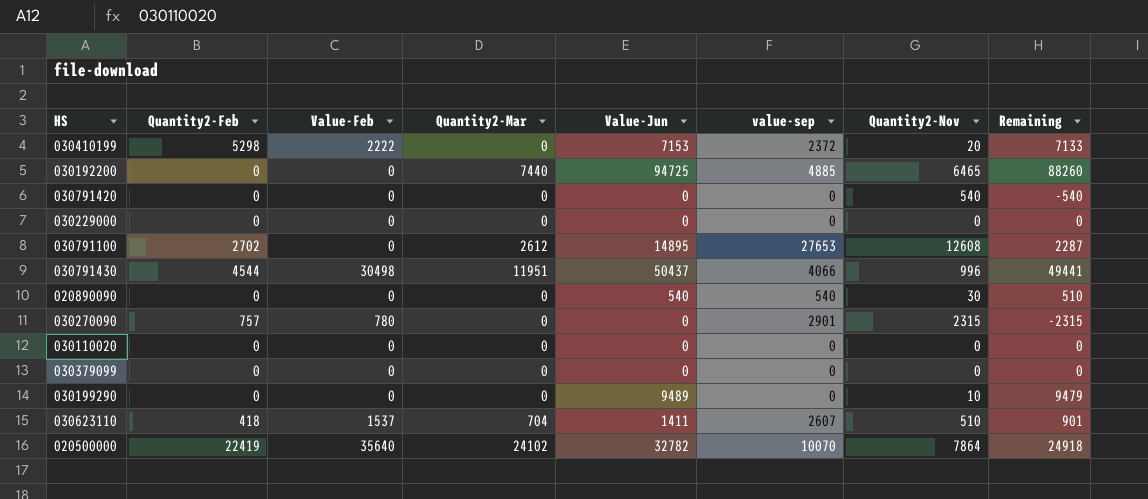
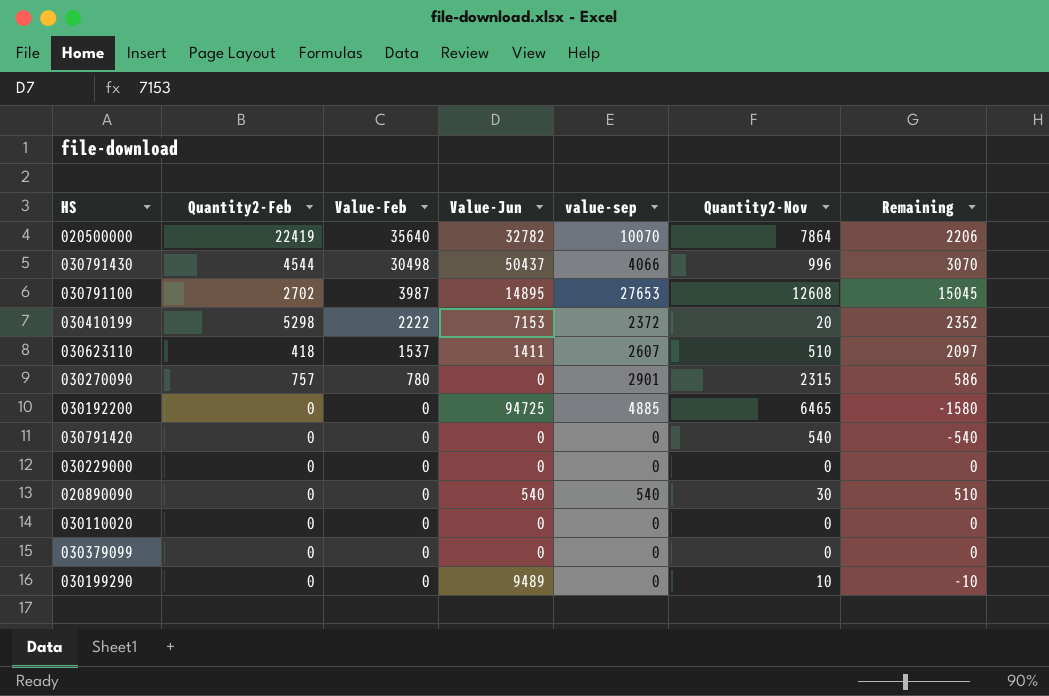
row order: none -> Value-Feb descending
column Quantity2-Mar | position: 4 -> none
column Remaining | formula: [Value-Jun] - [Quantity2-Nov] -> [value-sep] - [Quantity2-Nov]
030791100 | Value-Feb: 0 -> 3987

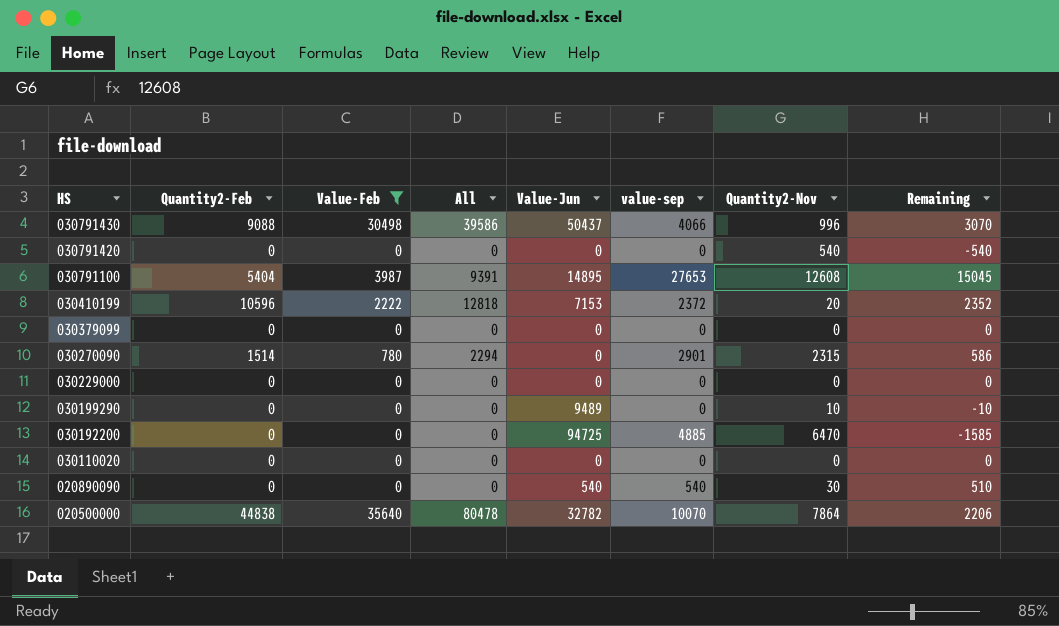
filter: none -> Value-Feb != 1537
row order: Value-Feb descending -> HS descending
column All | formula: none -> [Quantity2-Feb] + [Value-Feb]
030791430 | Quantity2-Feb: 4544 -> 9088
030791100 | Quantity2-Feb: 2702 -> 5404
030410199 | Quantity2-Feb: 5298 -> 10596
030270090 | Quantity2-Feb: 757 -> 1514
030192200 | Quantity2-Nov: 6465 -> 6470
030192200 | Remaining: -1580 -> -1585
020500000 | Quantity2-Feb: 22419 -> 44838

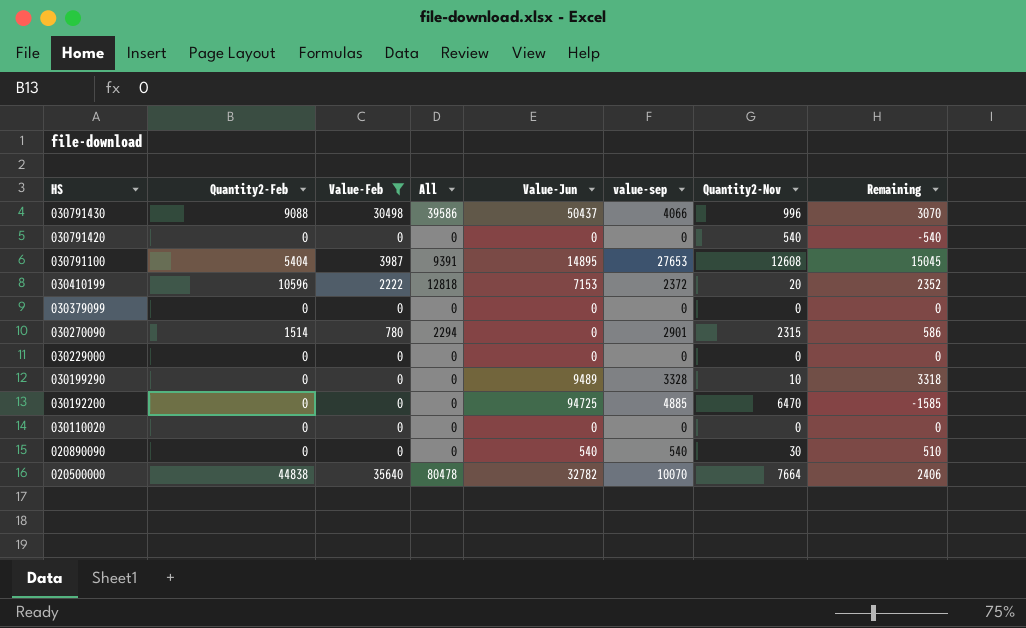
030199290 | value-sep: 0 -> 3328
030199290 | Remaining: -10 -> 3318
020500000 | Quantity2-Nov: 7864 -> 7664
020500000 | Remaining: 2206 -> 2406

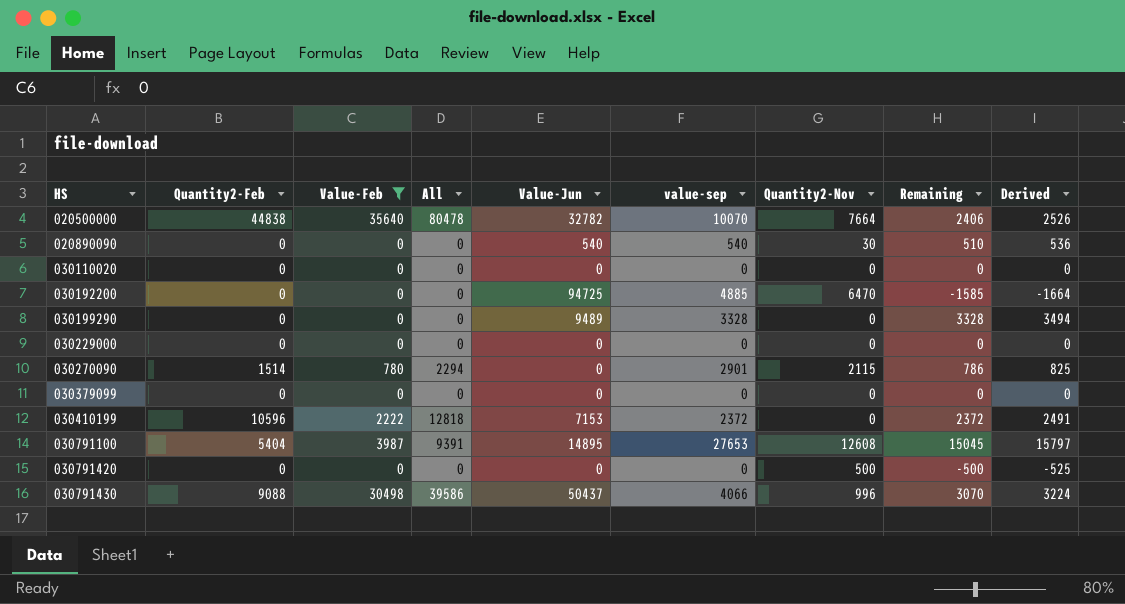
row order: HS descending -> HS ascending
column Derived | formula: none -> [Remaining] * 1.05
030199290 | Quantity2-Nov: 10 -> 0
030199290 | Remaining: 3318 -> 3328
030270090 | Quantity2-Nov: 2315 -> 2115
030270090 | Remaining: 586 -> 786
030410199 | Quantity2-Nov: 20 -> 0
030410199 | Remaining: 2352 -> 2372
030791420 | Quantity2-Nov: 540 -> 500
030791420 | Remaining: -540 -> -500

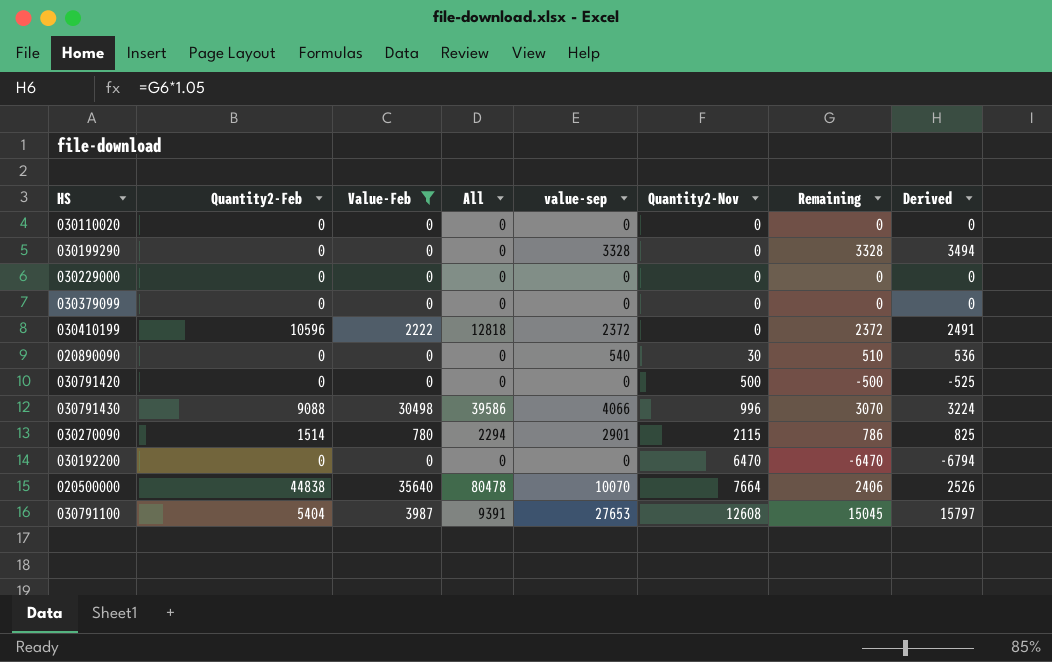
row order: HS ascending -> Quantity2-Nov ascending
column Value-Jun | position: 5 -> none
030192200 | value-sep: 4885 -> 0
030192200 | Remaining: -1585 -> -6470
030192200 | Derived: -1664 -> -6794

